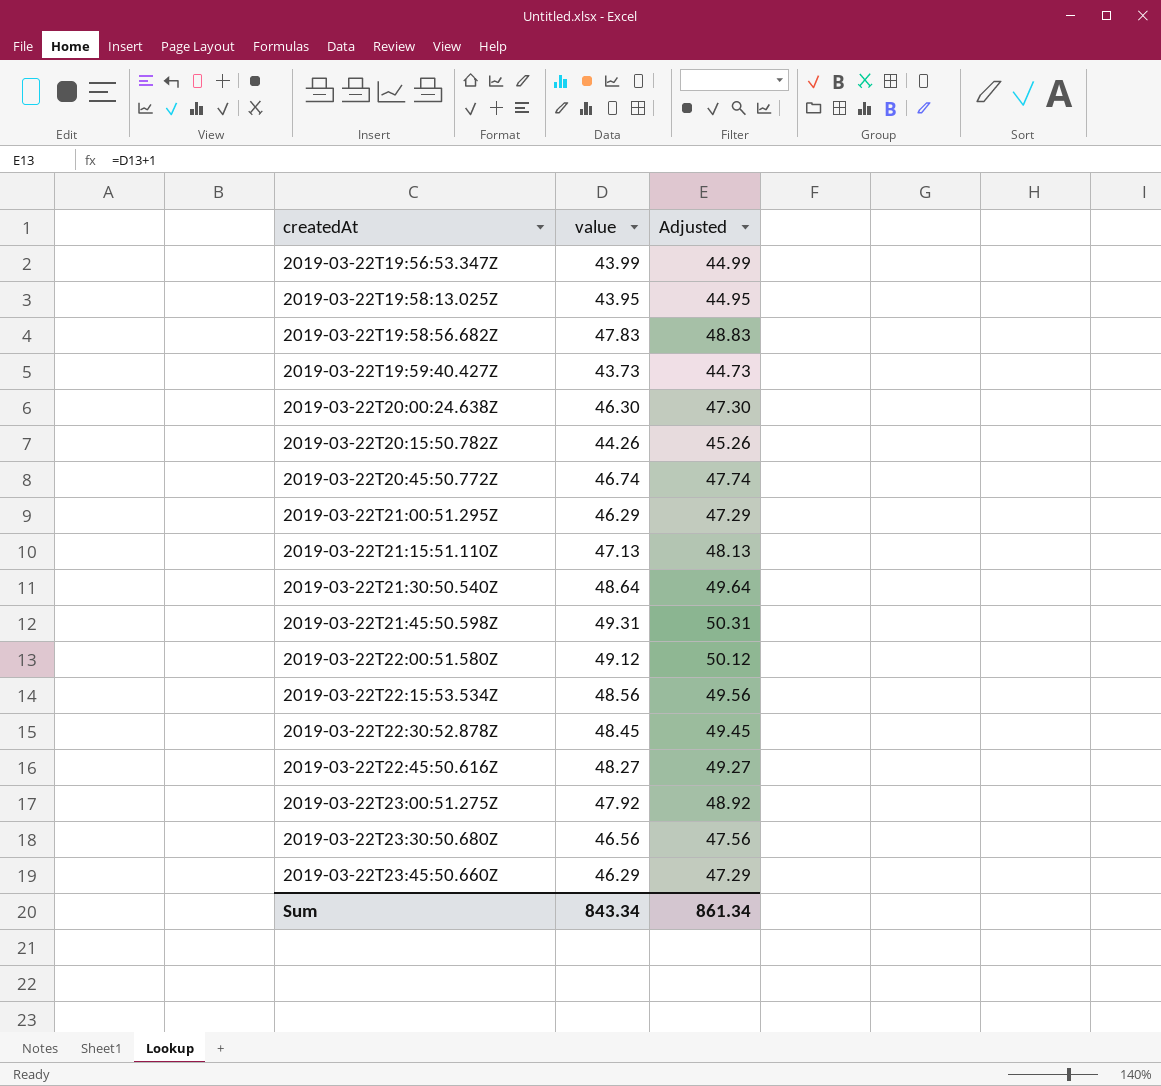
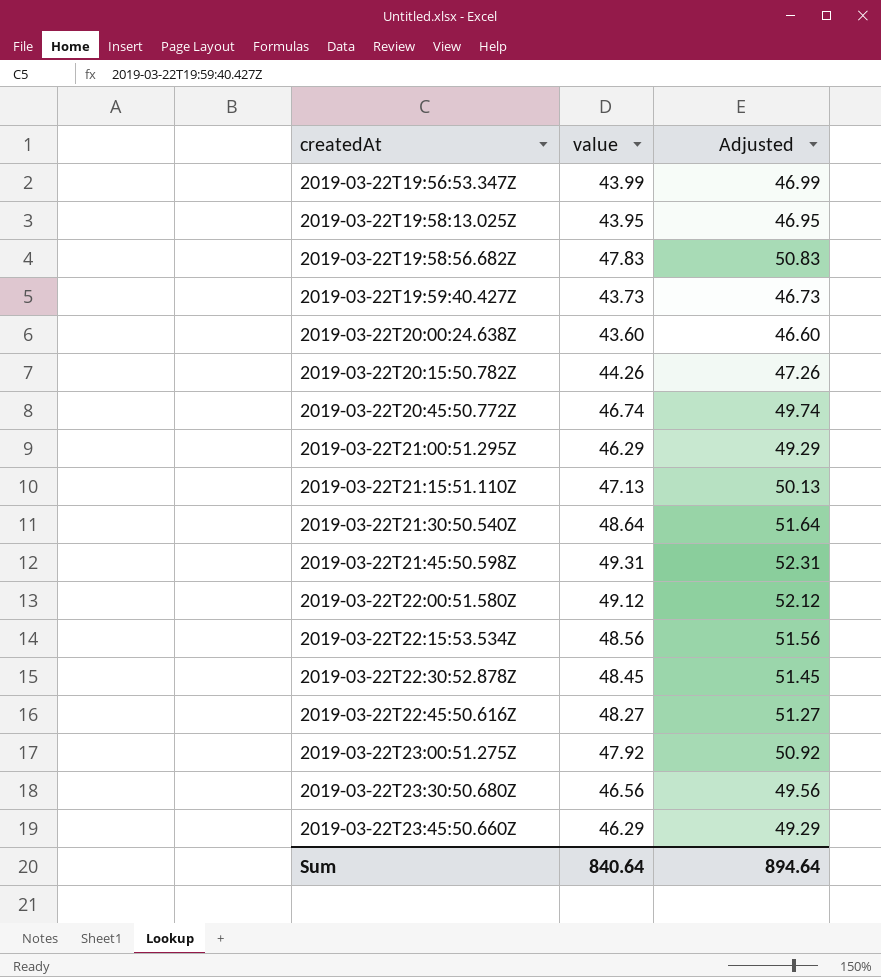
column Adjusted | formula: [value] + 1 -> [value] + 3
2019-03-22T20:00:24.638Z | value: 46.30 -> 43.60
Sum | value: 843.34 -> 840.64
Sum | Adjusted: 861.34 -> 894.64

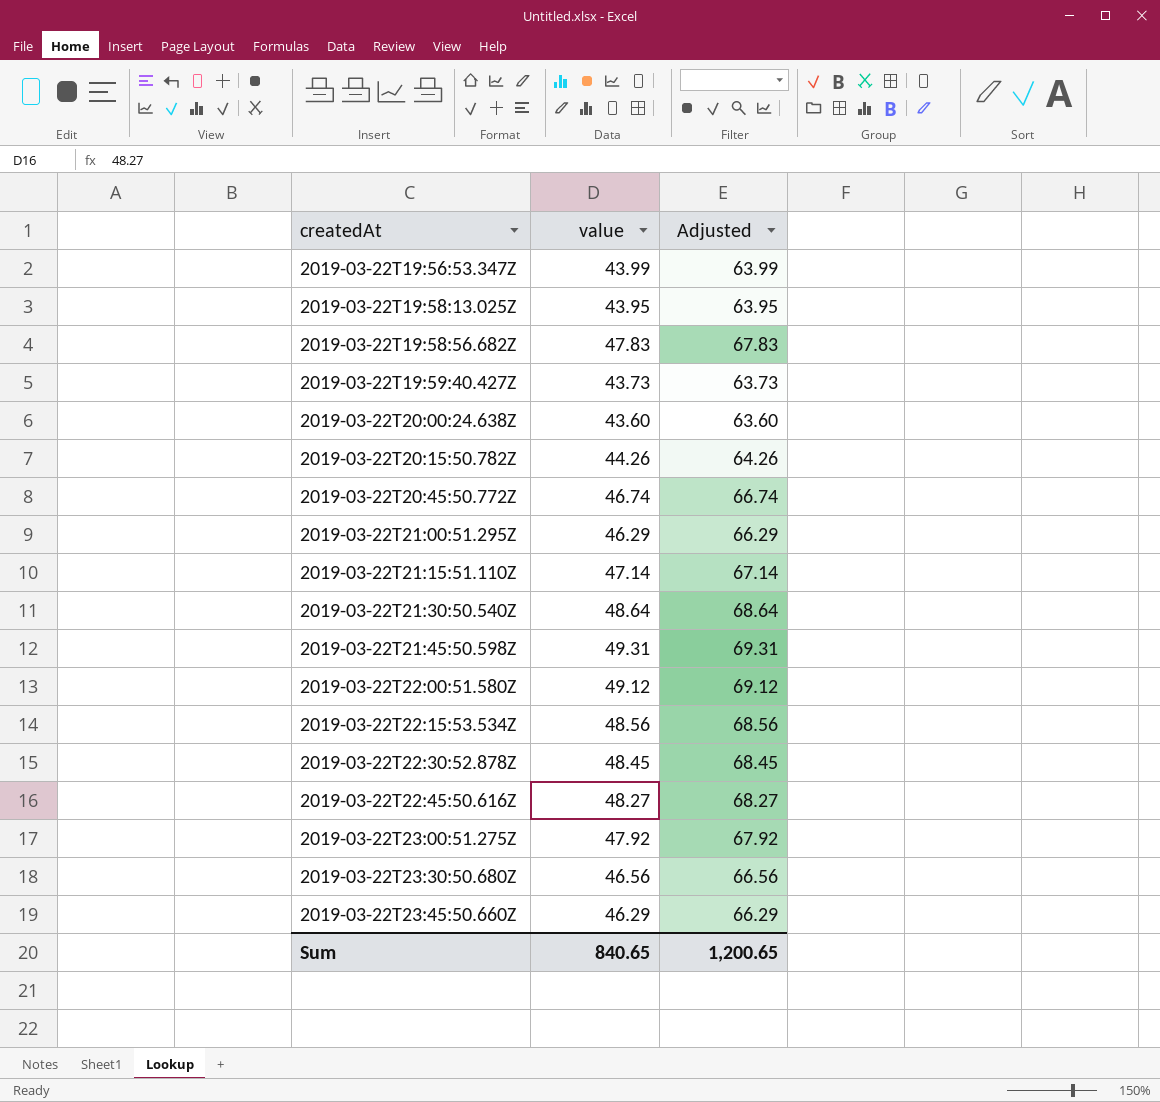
column Adjusted | formula: [value] + 3 -> [value] + 20
2019-03-22T21:15:51.110Z | value: 47.13 -> 47.14
Sum | value: 840.64 -> 840.65
Sum | Adjusted: 894.64 -> 1,200.65

